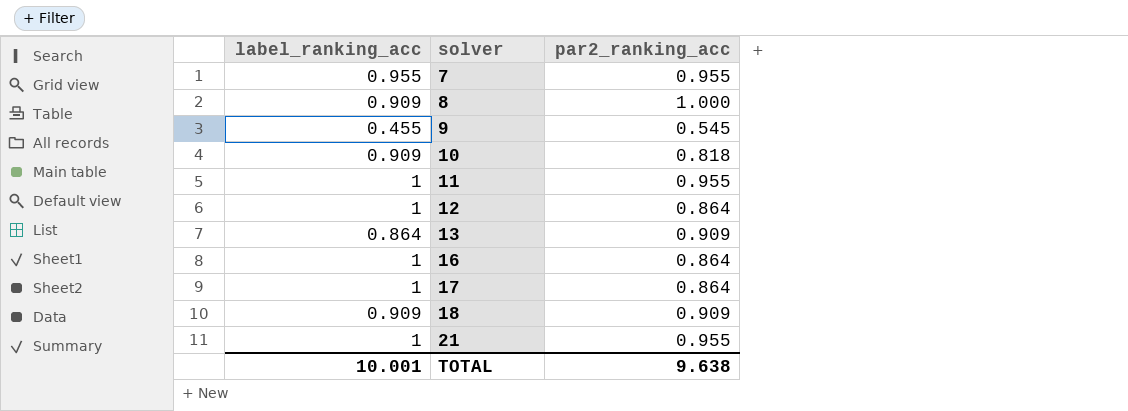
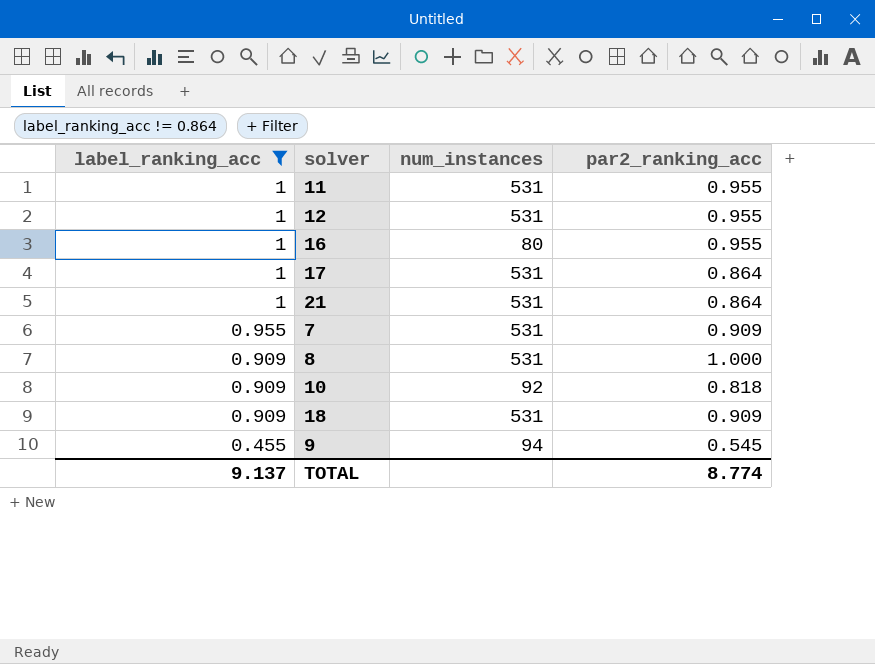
filter: none -> label_ranking_acc != 0.864
row order: solver ascending -> label_ranking_acc descending
column num_instances | position: none -> 3
12 | par2_ranking_acc: 0.864 -> 0.955
16 | par2_ranking_acc: 0.864 -> 0.955
21 | par2_ranking_acc: 0.955 -> 0.864
7 | par2_ranking_acc: 0.955 -> 0.909
TOTAL | label_ranking_acc: 10.001 -> 9.137
TOTAL | par2_ranking_acc: 9.638 -> 8.774

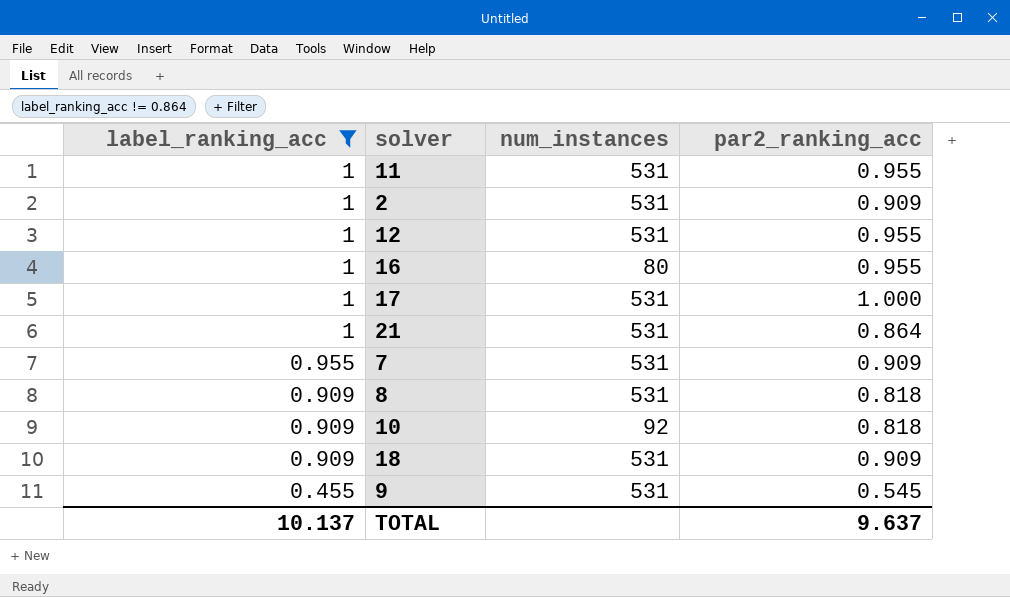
row 2: none -> 1 | 531 | 0.909
17 | par2_ranking_acc: 0.864 -> 1.000
8 | par2_ranking_acc: 1.000 -> 0.818
9 | num_instances: 94 -> 531
TOTAL | label_ranking_acc: 9.137 -> 10.137
TOTAL | par2_ranking_acc: 8.774 -> 9.637

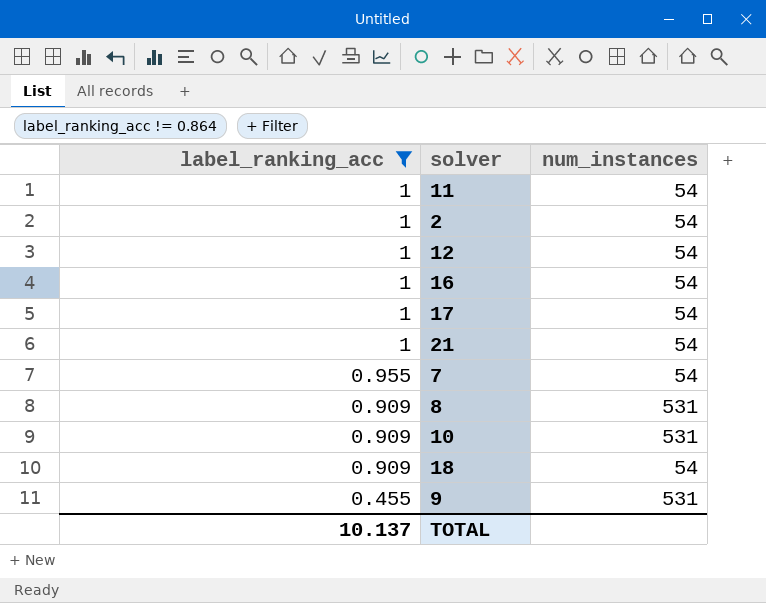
column par2_ranking_acc | position: 4 -> none
11 | num_instances: 531 -> 54
2 | num_instances: 531 -> 54
12 | num_instances: 531 -> 54
16 | num_instances: 80 -> 54
17 | num_instances: 531 -> 54
21 | num_instances: 531 -> 54
7 | num_instances: 531 -> 54
10 | num_instances: 92 -> 531
18 | num_instances: 531 -> 54

